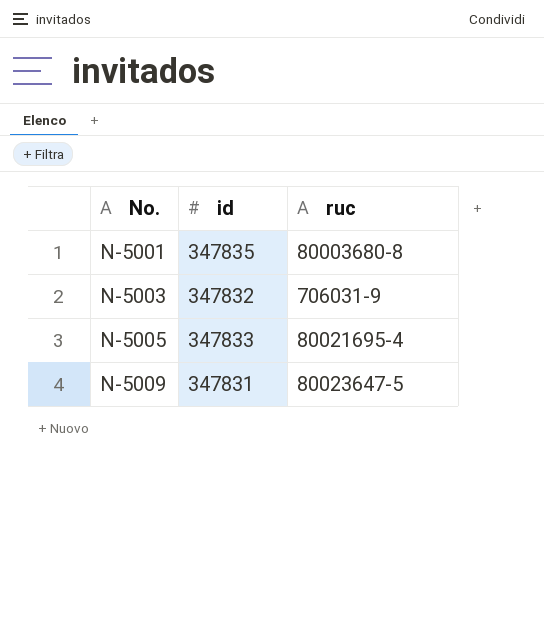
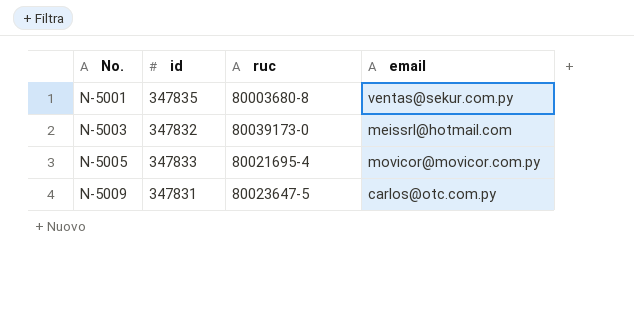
column email | position: none -> 4
N-5003 | ruc: 706031-9 -> 80039173-0

